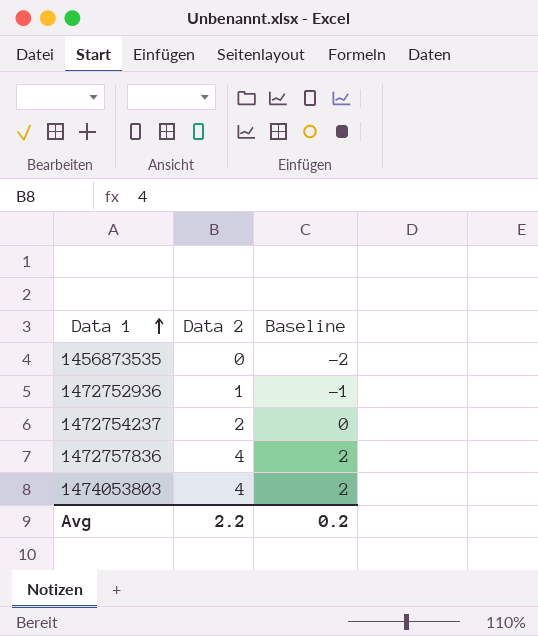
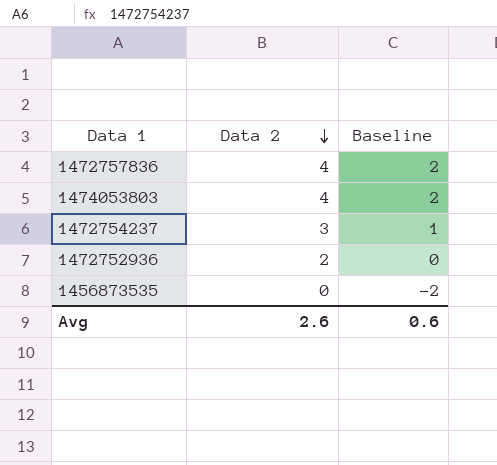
row order: Data 1 ascending -> Data 2 descending
1472754237 | Data 2: 2 -> 3
1472754237 | Baseline: 0 -> 1
1472752936 | Data 2: 1 -> 2
1472752936 | Baseline: -1 -> 0
Avg | Data 2: 2.2 -> 2.6
Avg | Baseline: 0.2 -> 0.6

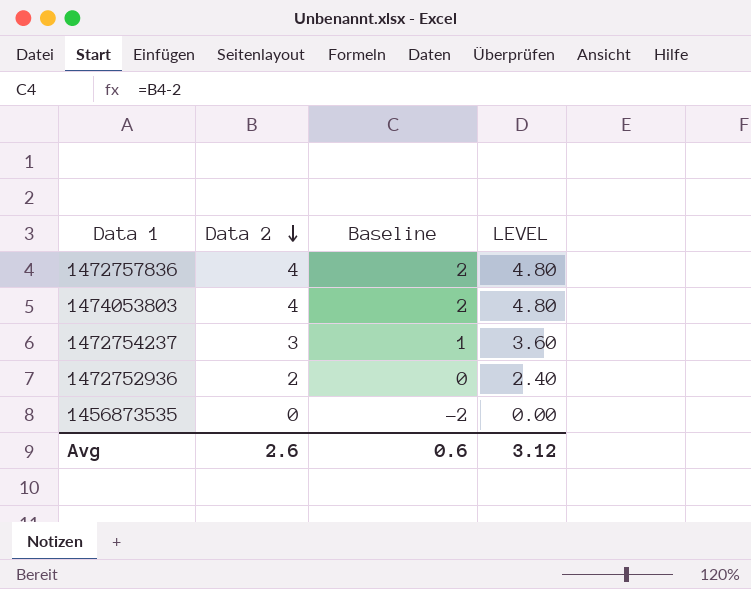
column LEVEL | formula: none -> [Data 2] * 1.2

